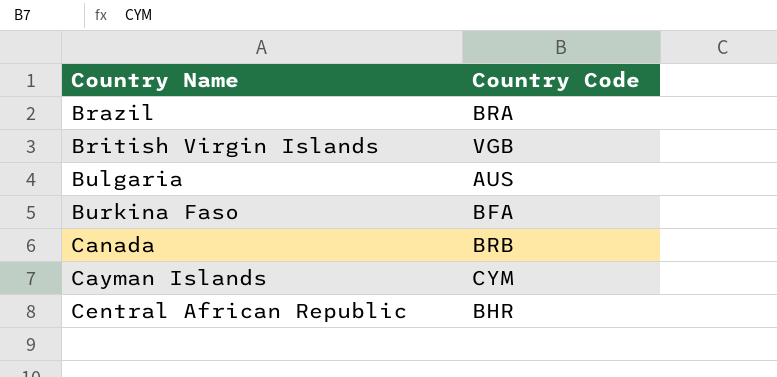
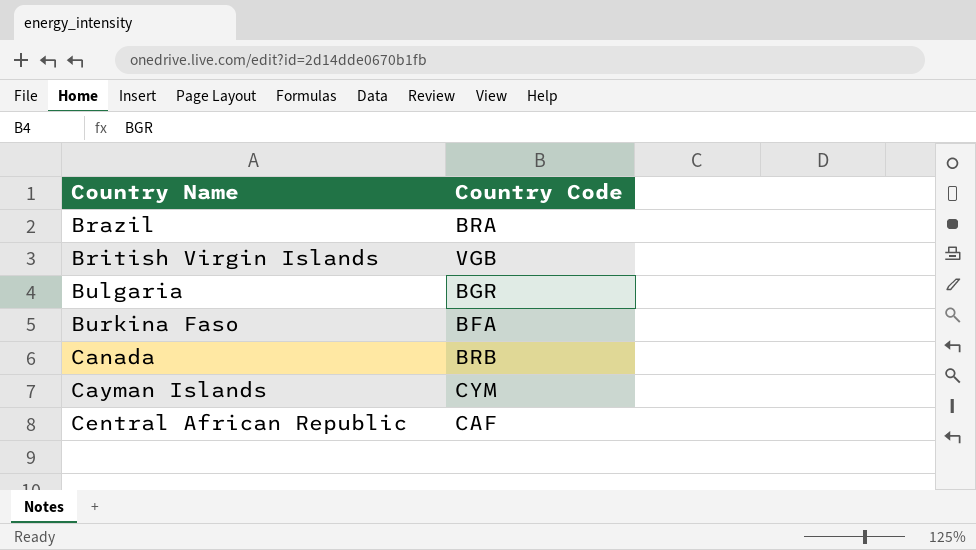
Bulgaria | Country Code: AUS -> BGR
Central African Republic | Country Code: BHR -> CAF

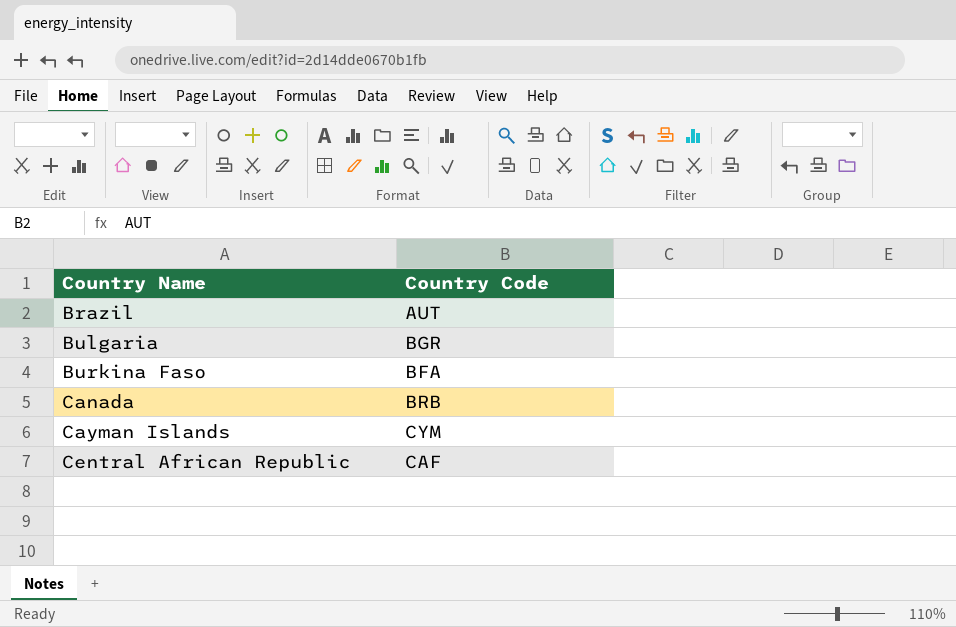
row British Virgin Islands: VGB -> none
Brazil | Country Code: BRA -> AUT

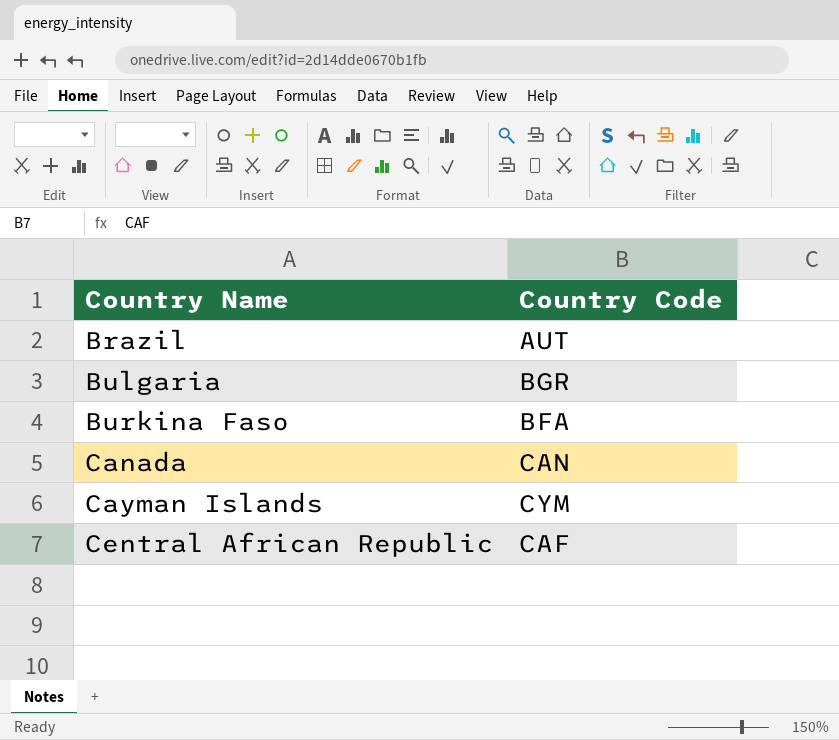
Canada | Country Code: BRB -> CAN

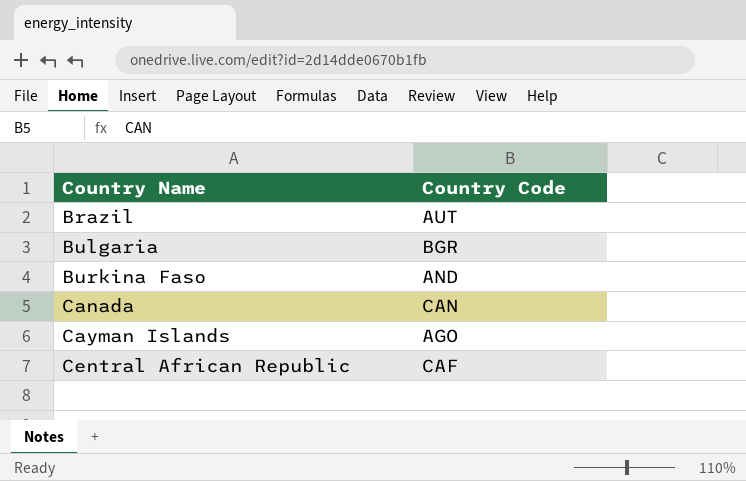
Burkina Faso | Country Code: BFA -> AND
Cayman Islands | Country Code: CYM -> AGO

